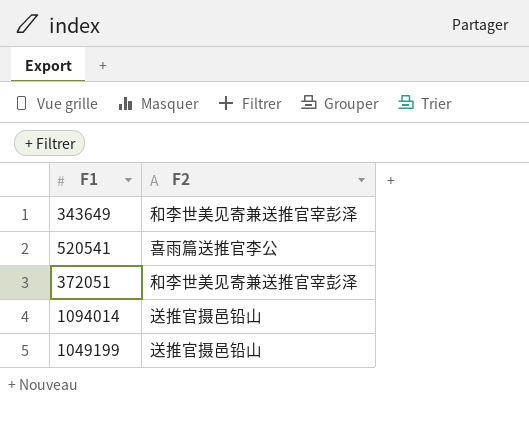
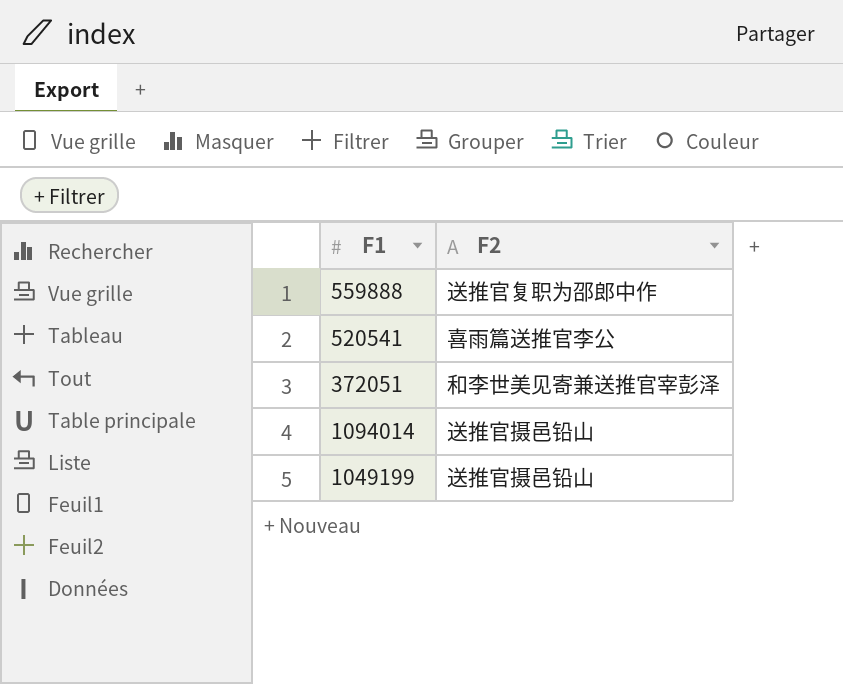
row 343649: 和李世美见寄兼送推官宰彭泽 -> none
row 559888: none -> 送推官复职为邵郎中作

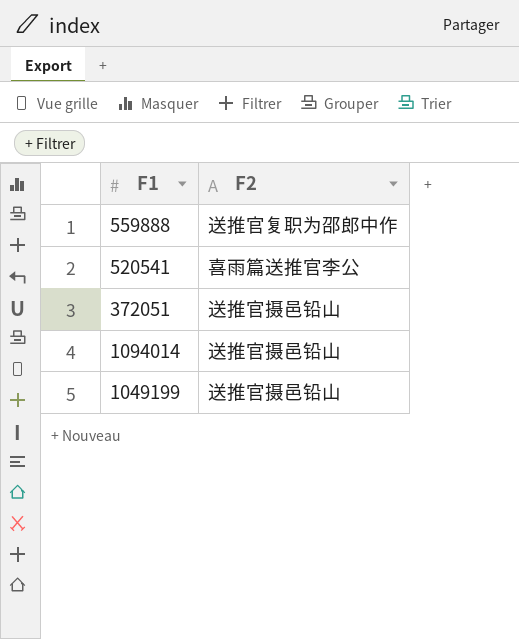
372051 | F2: 和李世美见寄兼送推官宰彭泽 -> 送推官摄邑铅山

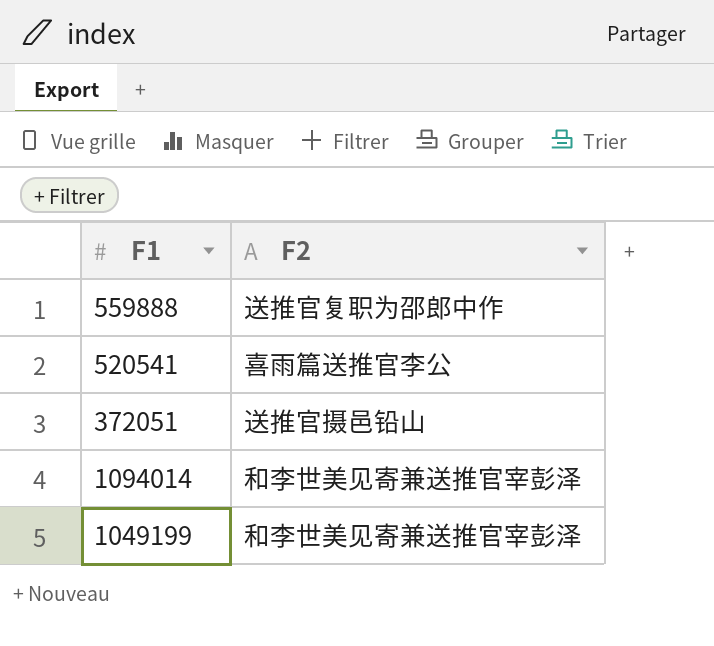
1094014 | F2: 送推官摄邑铅山 -> 和李世美见寄兼送推官宰彭泽
1049199 | F2: 送推官摄邑铅山 -> 和李世美见寄兼送推官宰彭泽

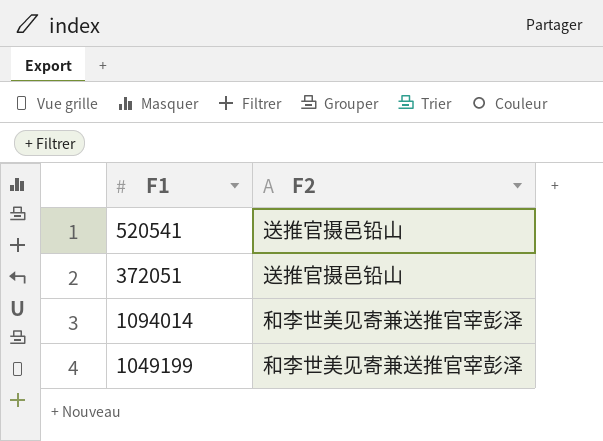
row 559888: 送推官复职为邵郎中作 -> none
520541 | F2: 喜雨篇送推官李公 -> 送推官摄邑铅山

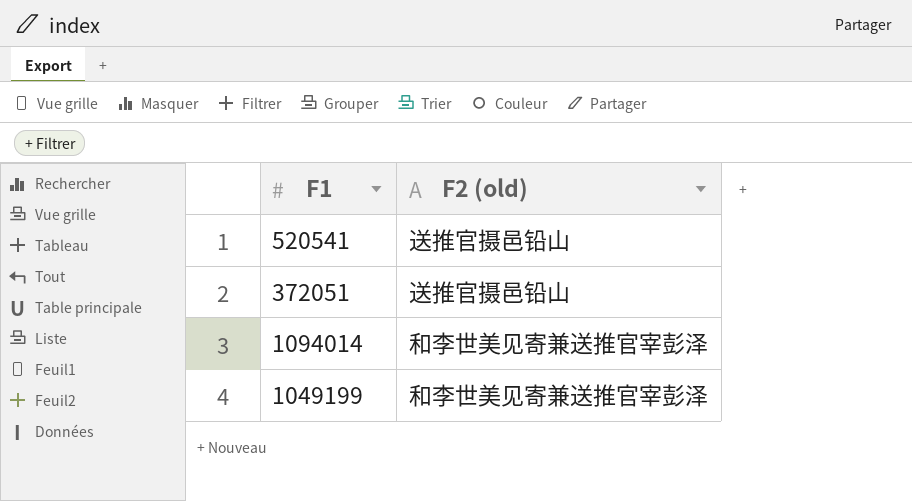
column name: F2 -> F2 (old)

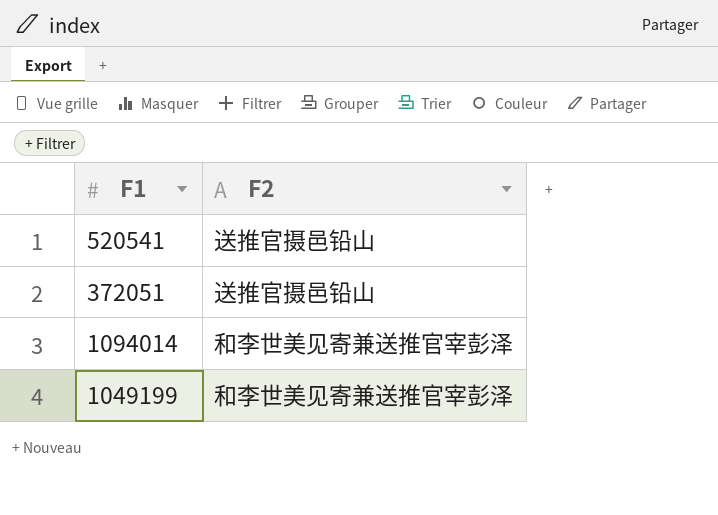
column name: F2 (old) -> F2

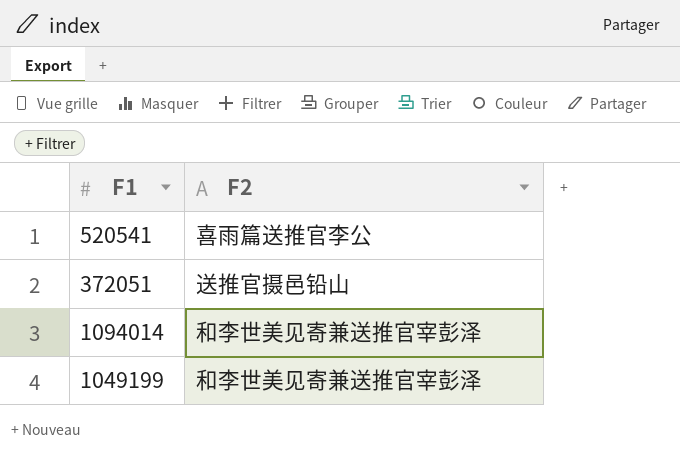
520541 | F2: 送推官摄邑铅山 -> 喜雨篇送推官李公

